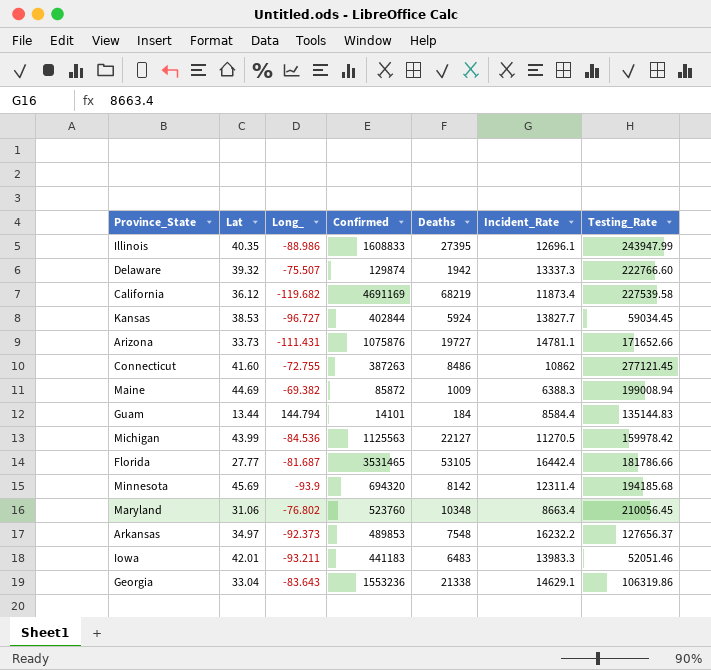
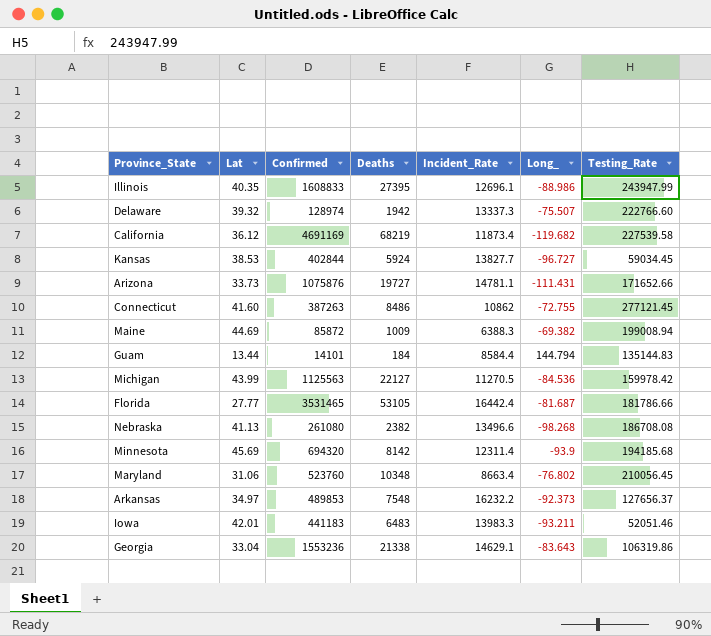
column Long_ | position: 3 -> 6
Delaware | Confirmed: 129874 -> 128974
row Nebraska: none -> 41.13 | 261080 | 2382 | 13496.6 | -98.268 | 186708.08

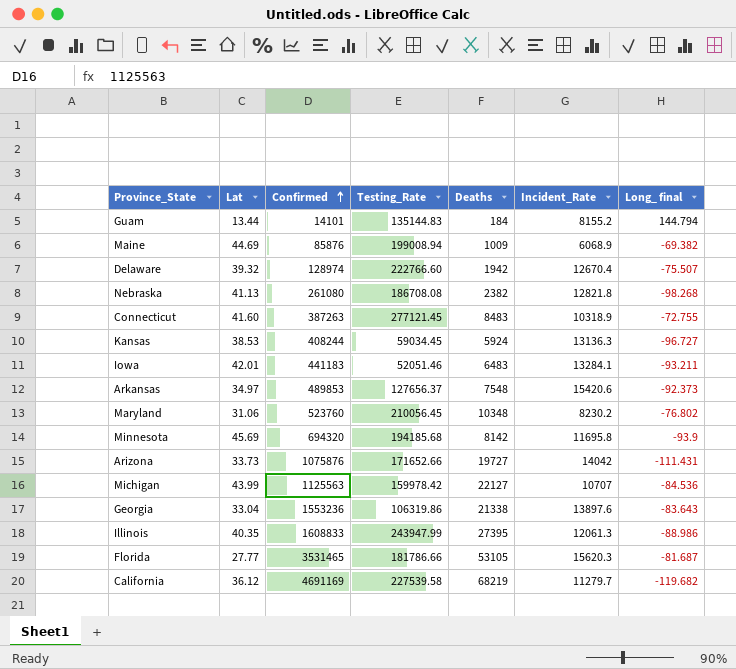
row order: none -> Confirmed ascending
column Testing_Rate | position: 7 -> 4
column name: Long_ -> Long_ final
Guam | Incident_Rate: 8584.4 -> 8155.2
Maine | Confirmed: 85872 -> 85876
Maine | Incident_Rate: 6388.3 -> 6068.9
Delaware | Incident_Rate: 13337.3 -> 12670.4
Nebraska | Incident_Rate: 13496.6 -> 12821.8
Connecticut | Deaths: 8486 -> 8483
Connecticut | Incident_Rate: 10862 -> 10318.9
Kansas | Confirmed: 402844 -> 408244
Kansas | Incident_Rate: 13827.7 -> 13136.3
Iowa | Incident_Rate: 13983.3 -> 13284.1
Arkansas | Incident_Rate: 16232.2 -> 15420.6
Maryland | Incident_Rate: 8663.4 -> 8230.2
Minnesota | Incident_Rate: 12311.4 -> 11695.8
Arizona | Incident_Rate: 14781.1 -> 14042
Michigan | Incident_Rate: 11270.5 -> 10707
Georgia | Incident_Rate: 14629.1 -> 13897.6
Illinois | Incident_Rate: 12696.1 -> 12061.3
Florida | Incident_Rate: 16442.4 -> 15620.3
California | Incident_Rate: 11873.4 -> 11279.7

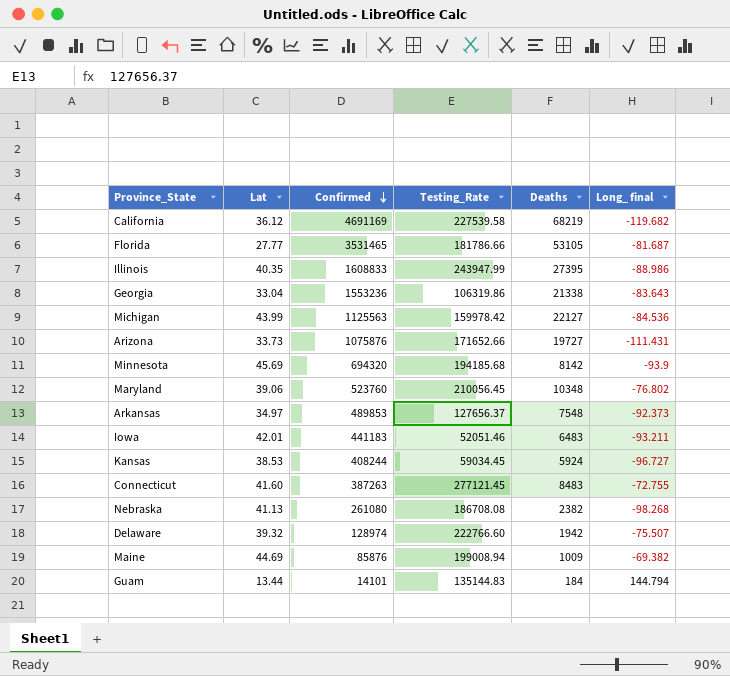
row order: Confirmed ascending -> Confirmed descending
column Incident_Rate | position: 6 -> none
Maryland | Lat: 31.06 -> 39.06

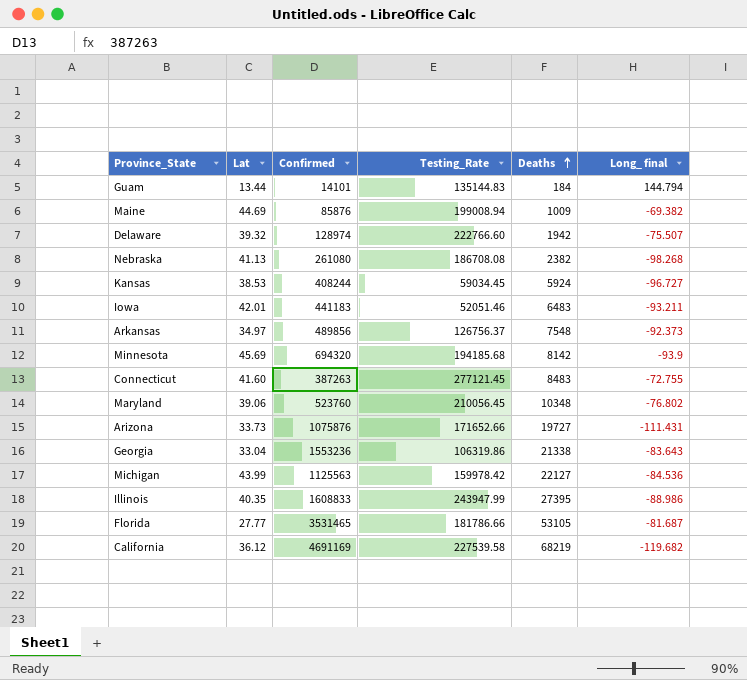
row order: Confirmed descending -> Deaths ascending
Arkansas | Confirmed: 489853 -> 489856
Arkansas | Testing_Rate: 127656.37 -> 126756.37

